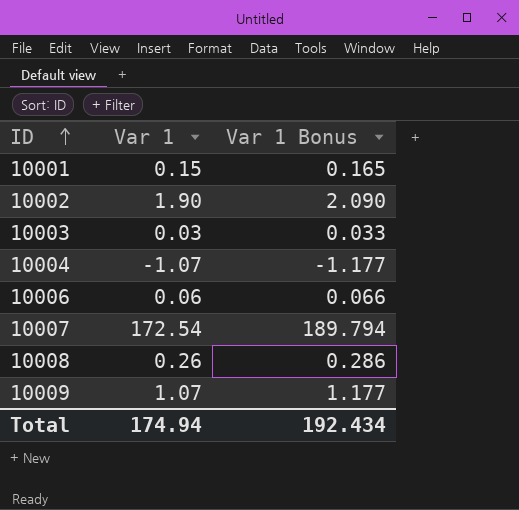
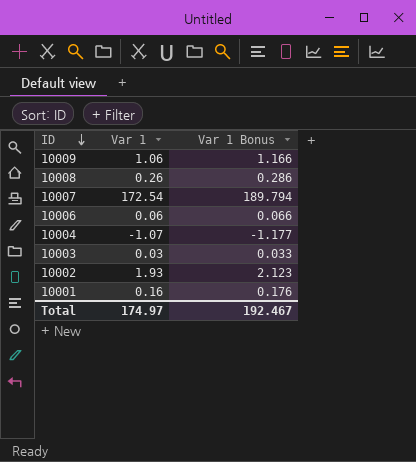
row order: ID ascending -> ID descending
10009 | Var 1: 1.07 -> 1.06
10009 | Var 1 Bonus: 1.177 -> 1.166
10002 | Var 1: 1.90 -> 1.93
10002 | Var 1 Bonus: 2.090 -> 2.123
10001 | Var 1: 0.15 -> 0.16
10001 | Var 1 Bonus: 0.165 -> 0.176
Total | Var 1: 174.94 -> 174.97
Total | Var 1 Bonus: 192.434 -> 192.467

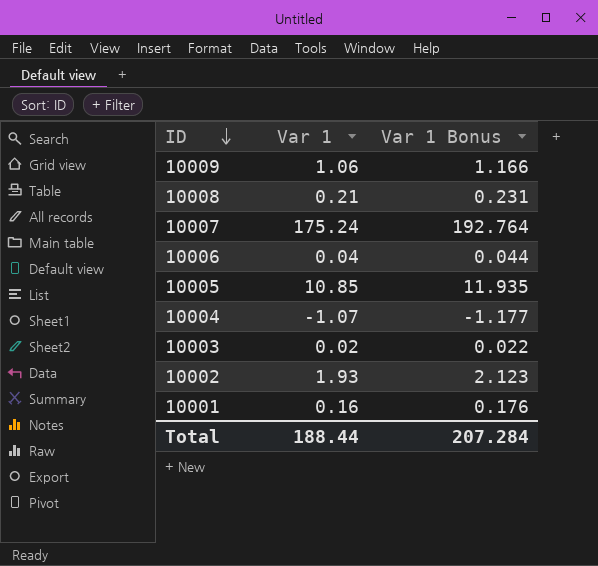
10008 | Var 1: 0.26 -> 0.21
10008 | Var 1 Bonus: 0.286 -> 0.231
10007 | Var 1: 172.54 -> 175.24
10007 | Var 1 Bonus: 189.794 -> 192.764
10006 | Var 1: 0.06 -> 0.04
10006 | Var 1 Bonus: 0.066 -> 0.044
row 10005: none -> 10.85 | 11.935
10003 | Var 1: 0.03 -> 0.02
10003 | Var 1 Bonus: 0.033 -> 0.022
Total | Var 1: 174.97 -> 188.44
Total | Var 1 Bonus: 192.467 -> 207.284

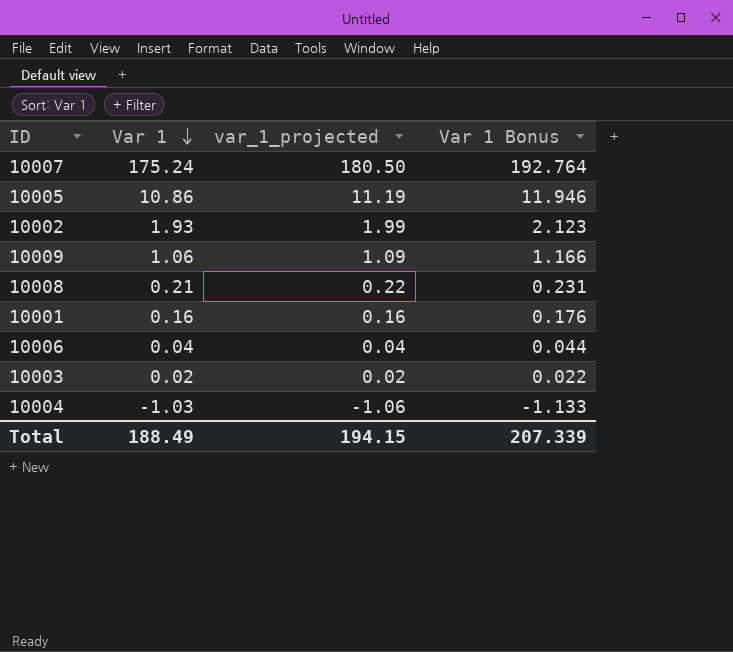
row order: ID descending -> Var 1 descending
column var_1_projected | formula: none -> [Var 1] * 1.03
10005 | Var 1: 10.85 -> 10.86
10005 | Var 1 Bonus: 11.935 -> 11.946
10004 | Var 1: -1.07 -> -1.03
10004 | Var 1 Bonus: -1.177 -> -1.133
Total | Var 1: 188.44 -> 188.49
Total | Var 1 Bonus: 207.284 -> 207.339

